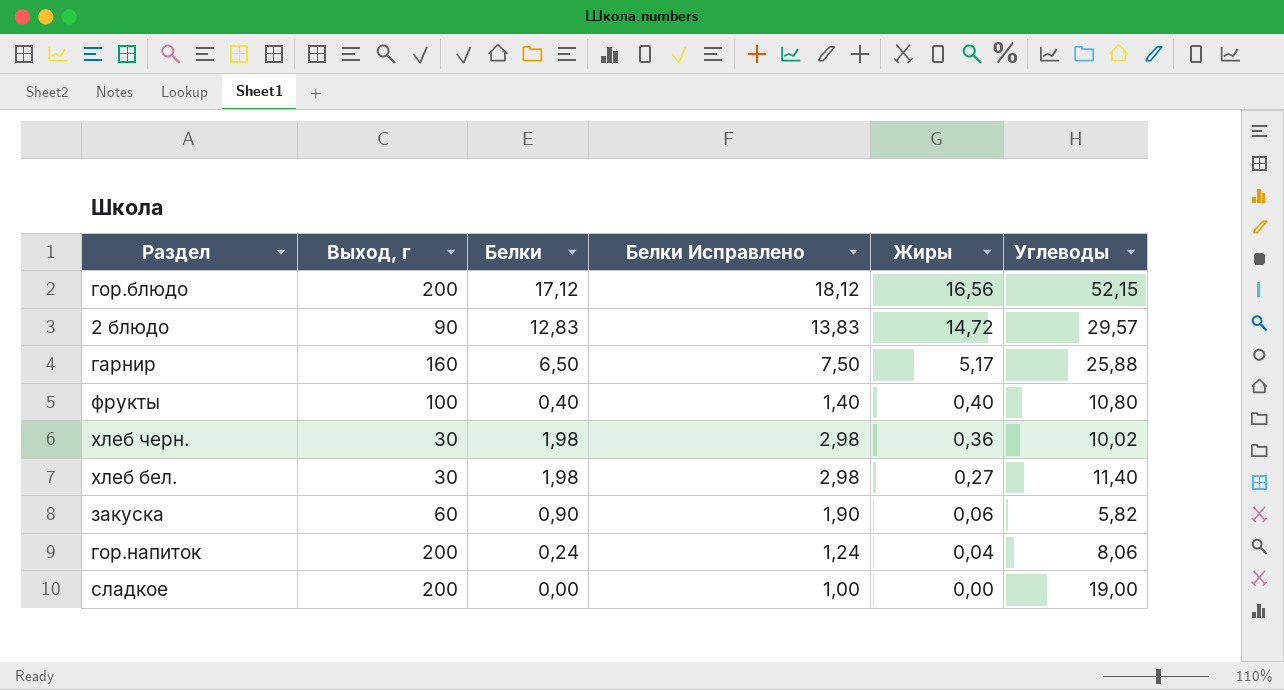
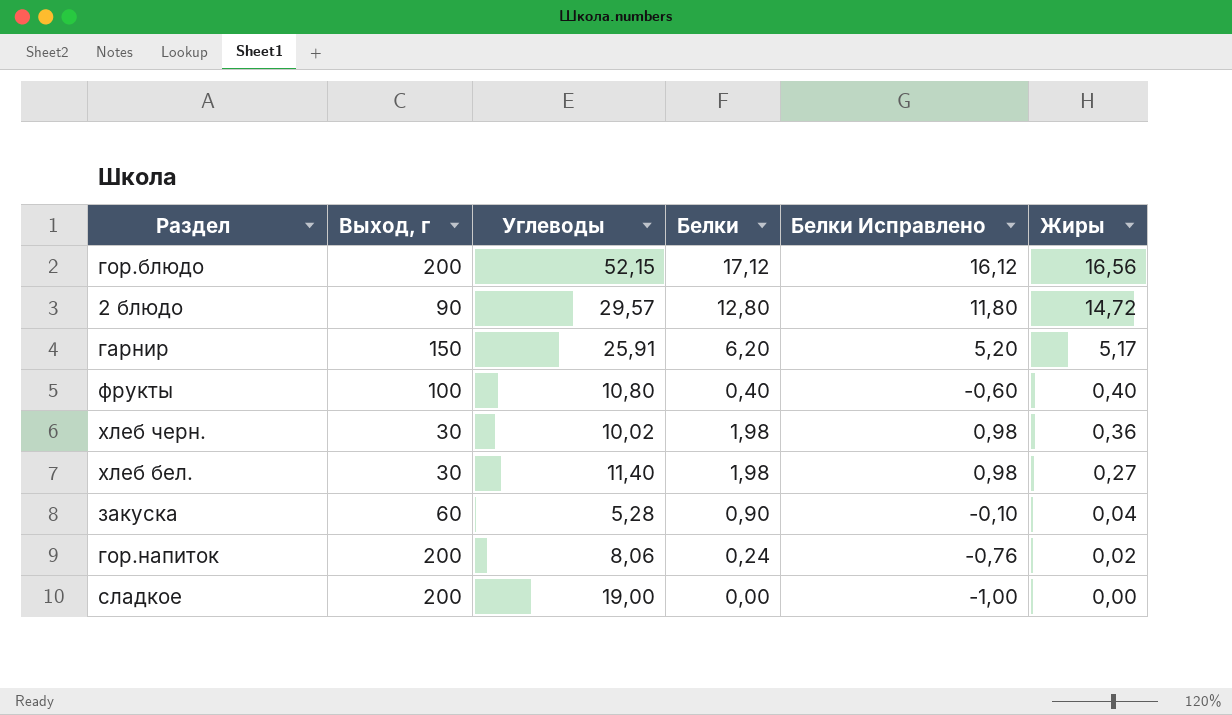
column Углеводы | position: 6 -> 3
column Белки Исправлено | formula: [Белки] + 1 -> [Белки] - 1
2 блюдо | Белки: 12,83 -> 12,80
гарнир | Выход, г: 160 -> 150
гарнир | Углеводы: 25,88 -> 25,91
гарнир | Белки: 6,50 -> 6,20
закуска | Углеводы: 5,82 -> 5,28
закуска | Жиры: 0,06 -> 0,04
гор.напиток | Жиры: 0,04 -> 0,02

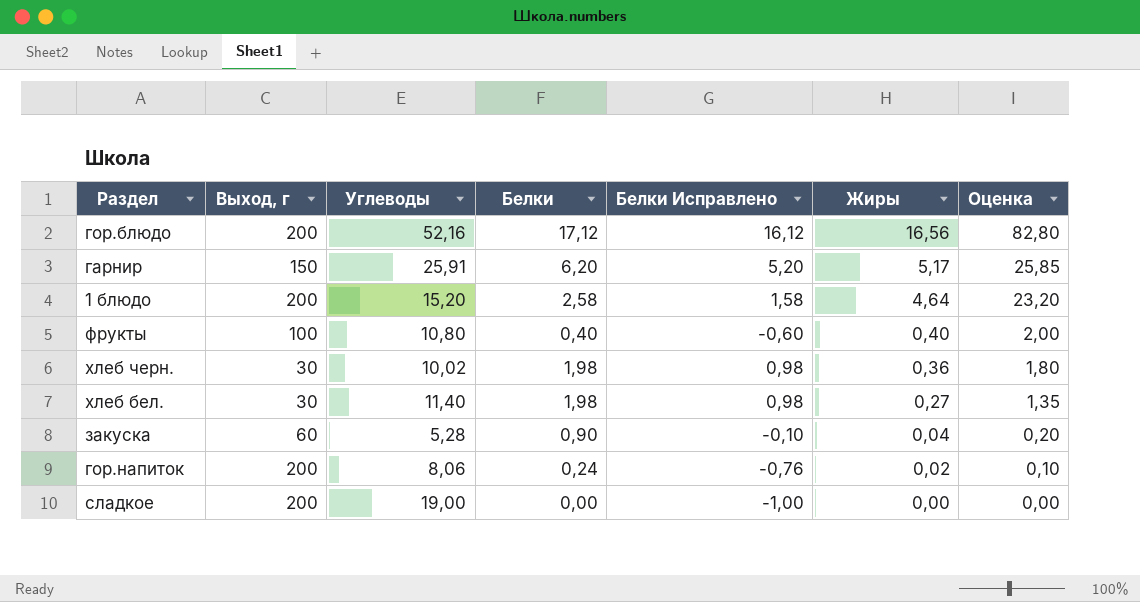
column Оценка | formula: none -> [Жиры] * 5
row 2 блюдо: 90 | 29,57 | 12,80 | 11,80 | 14,72 -> none
гор.блюдо | Углеводы: 52,15 -> 52,16
row 1 блюдо: none -> 200 | 15,20 | 2,58 | 1,58 | 4,64 | 23,20

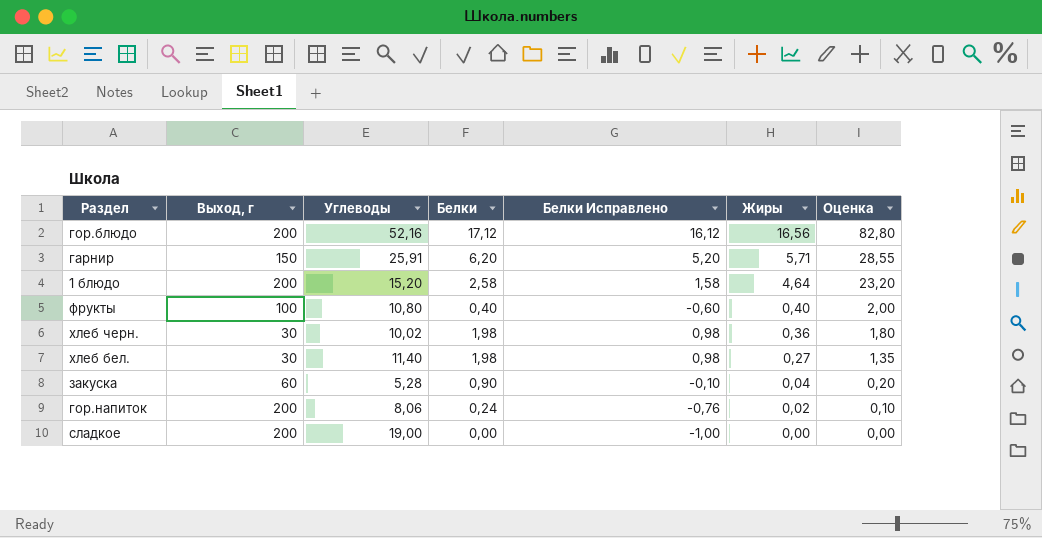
гарнир | Жиры: 5,17 -> 5,71
гарнир | Оценка: 25,85 -> 28,55

